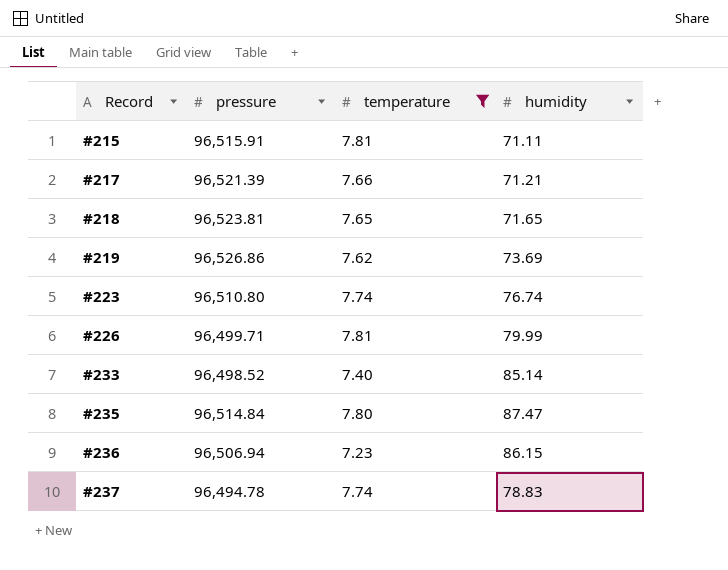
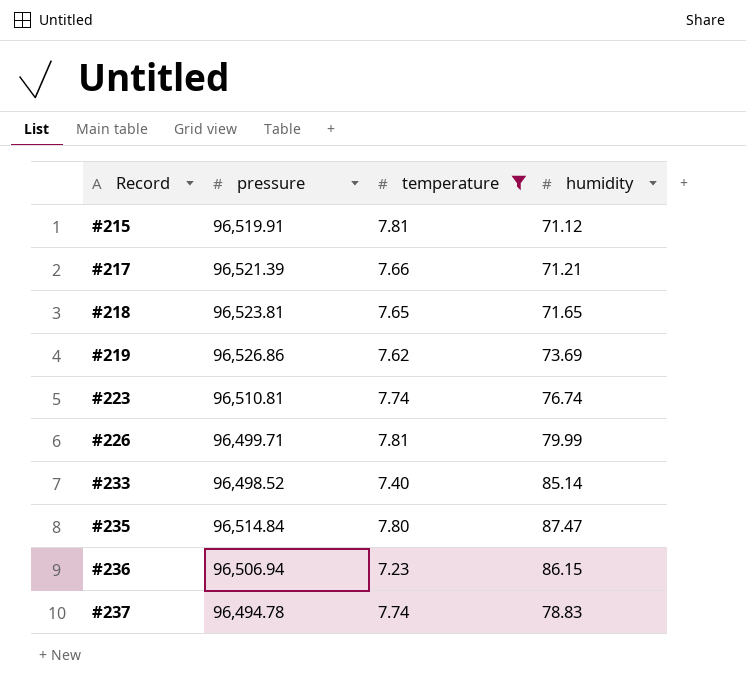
#215 | pressure: 96,515.91 -> 96,519.91
#215 | humidity: 71.11 -> 71.12
#223 | pressure: 96,510.80 -> 96,510.81

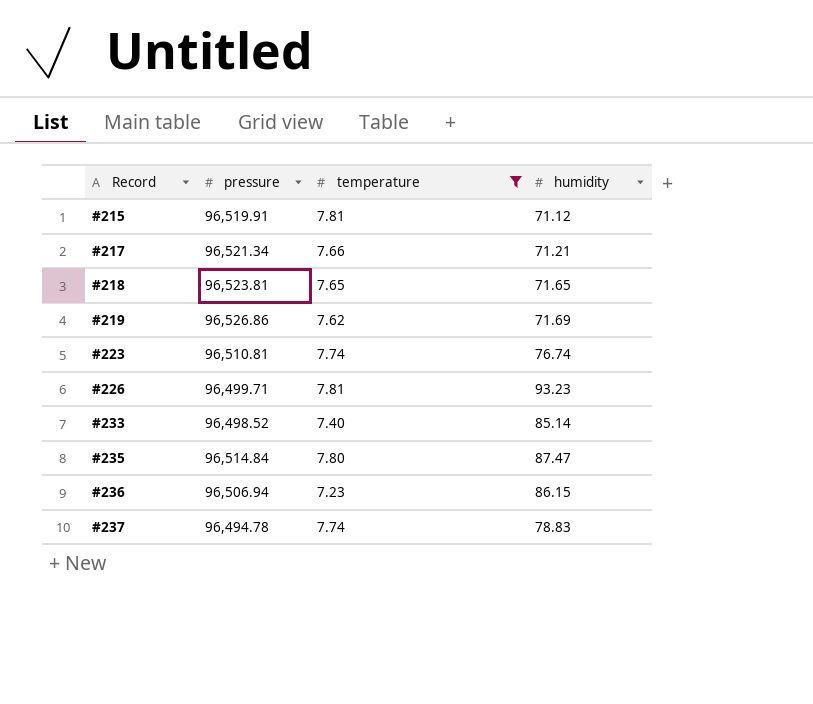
#217 | pressure: 96,521.39 -> 96,521.34
#219 | humidity: 73.69 -> 71.69
#226 | humidity: 79.99 -> 93.23

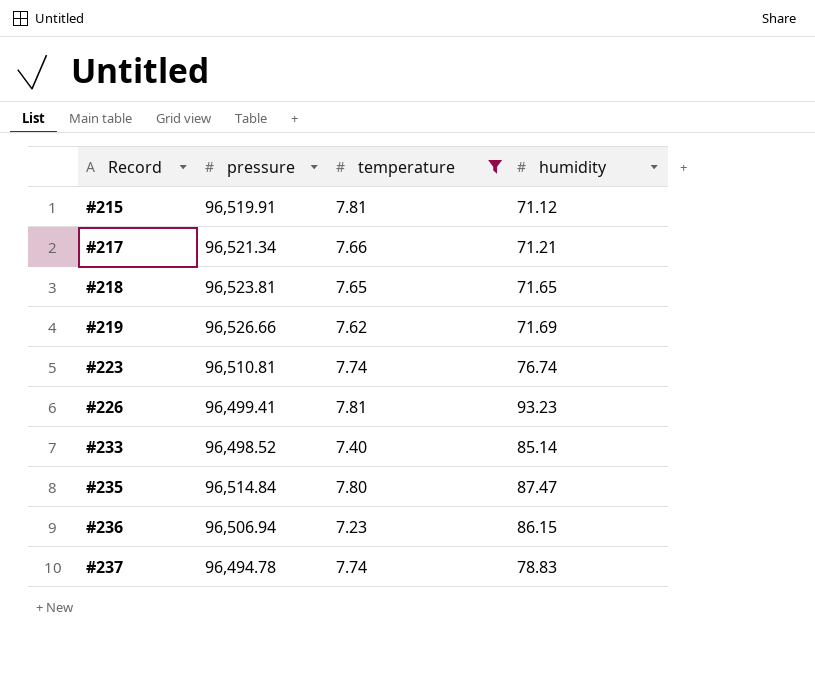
#219 | pressure: 96,526.86 -> 96,526.66
#226 | pressure: 96,499.71 -> 96,499.41

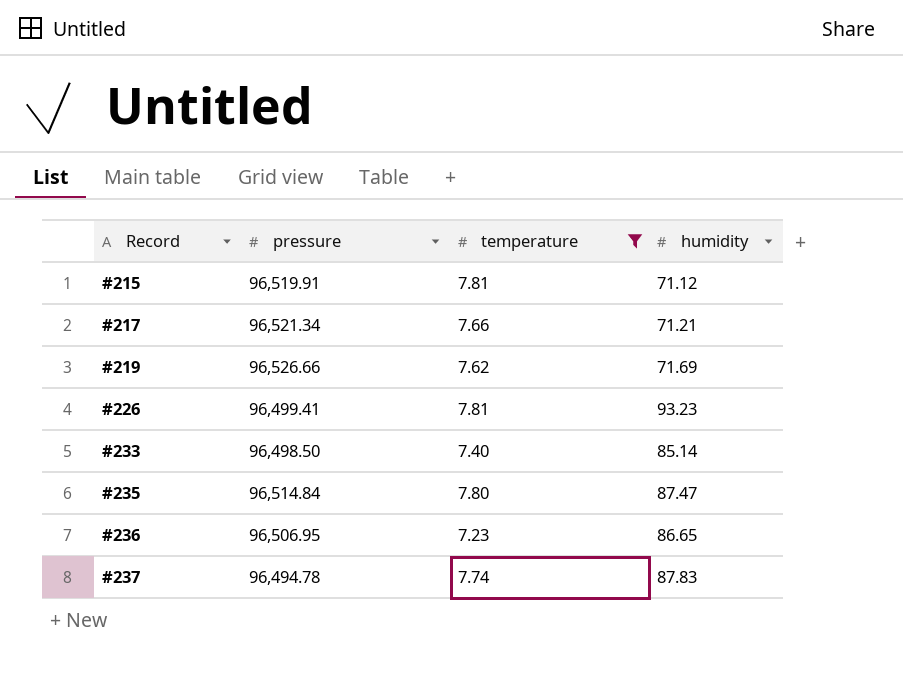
row #218: 96,523.81 | 7.65 | 71.65 -> none
row #223: 96,510.81 | 7.74 | 76.74 -> none
#233 | pressure: 96,498.52 -> 96,498.50
#236 | pressure: 96,506.94 -> 96,506.95
#236 | humidity: 86.15 -> 86.65
#237 | humidity: 78.83 -> 87.83

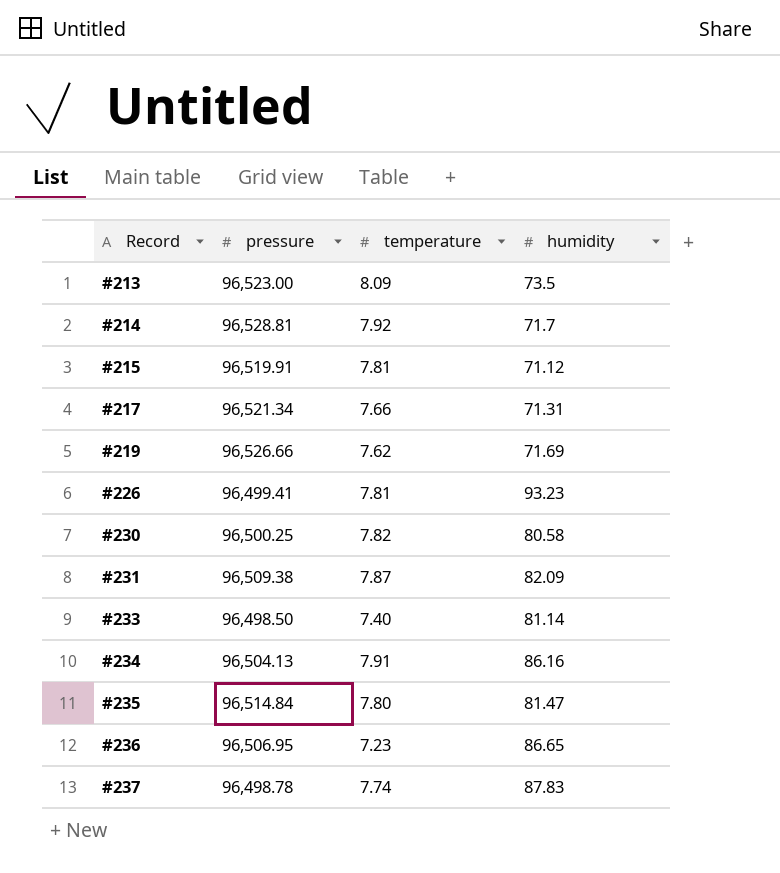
filter: temperature <= 7.81 -> none
#217 | humidity: 71.21 -> 71.31
#233 | humidity: 85.14 -> 81.14
#235 | humidity: 87.47 -> 81.47
#237 | pressure: 96,494.78 -> 96,498.78

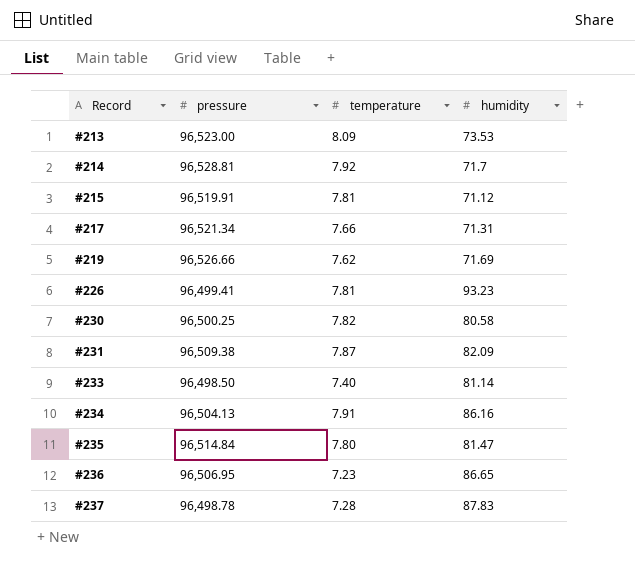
#213 | humidity: 73.5 -> 73.53
#237 | temperature: 7.74 -> 7.28

